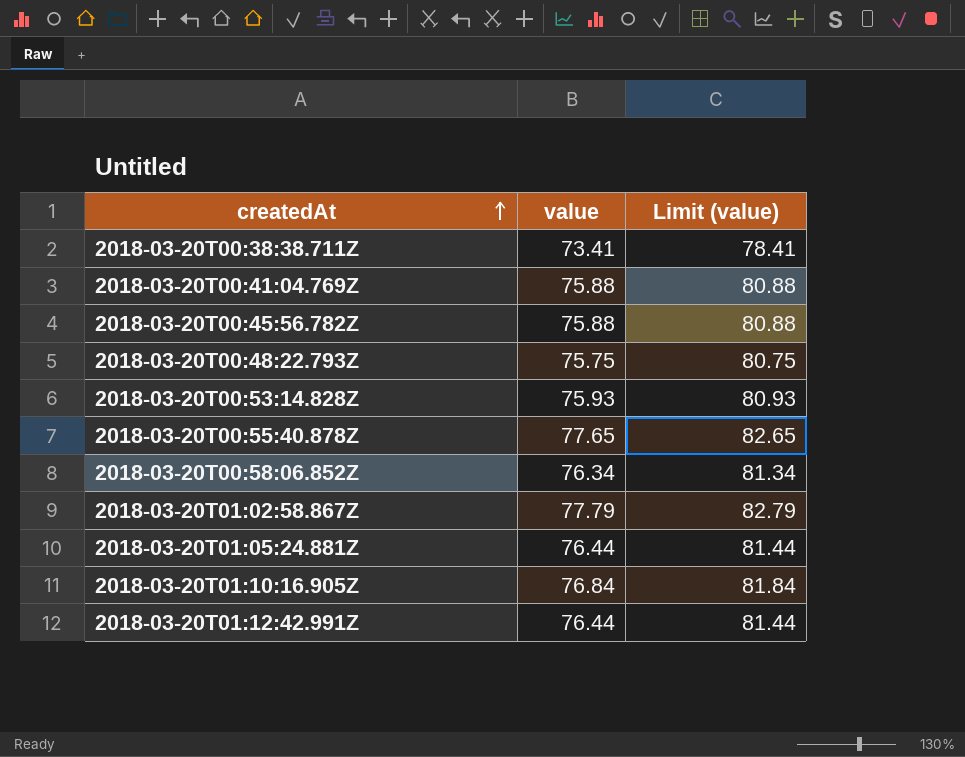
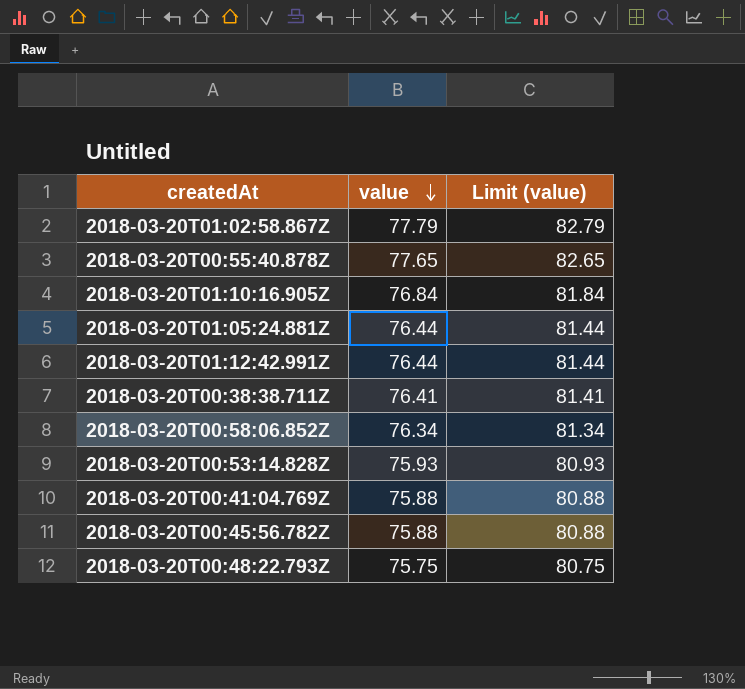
row order: createdAt ascending -> value descending
2018-03-20T00:38:38.711Z | value: 73.41 -> 76.41
2018-03-20T00:38:38.711Z | Limit (value): 78.41 -> 81.41

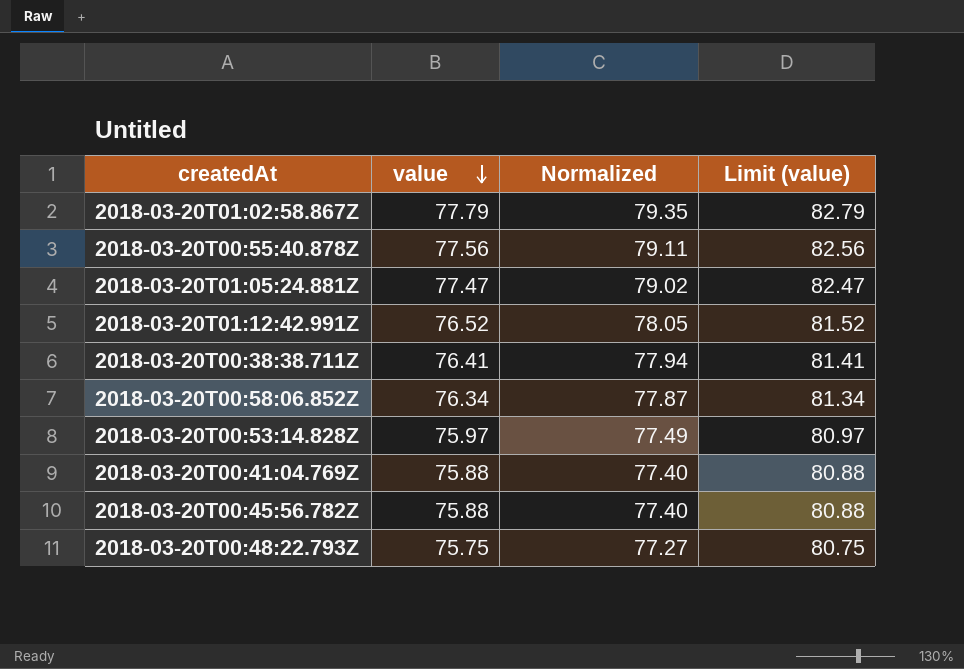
column Normalized | formula: none -> [value] * 1.02
row 2018-03-20T01:10:16.905Z: 76.84 | 81.84 -> none
2018-03-20T00:55:40.878Z | value: 77.65 -> 77.56
2018-03-20T00:55:40.878Z | Limit (value): 82.65 -> 82.56
2018-03-20T01:05:24.881Z | value: 76.44 -> 77.47
2018-03-20T01:05:24.881Z | Limit (value): 81.44 -> 82.47
2018-03-20T01:12:42.991Z | value: 76.44 -> 76.52
2018-03-20T01:12:42.991Z | Limit (value): 81.44 -> 81.52
2018-03-20T00:53:14.828Z | value: 75.93 -> 75.97
2018-03-20T00:53:14.828Z | Limit (value): 80.93 -> 80.97

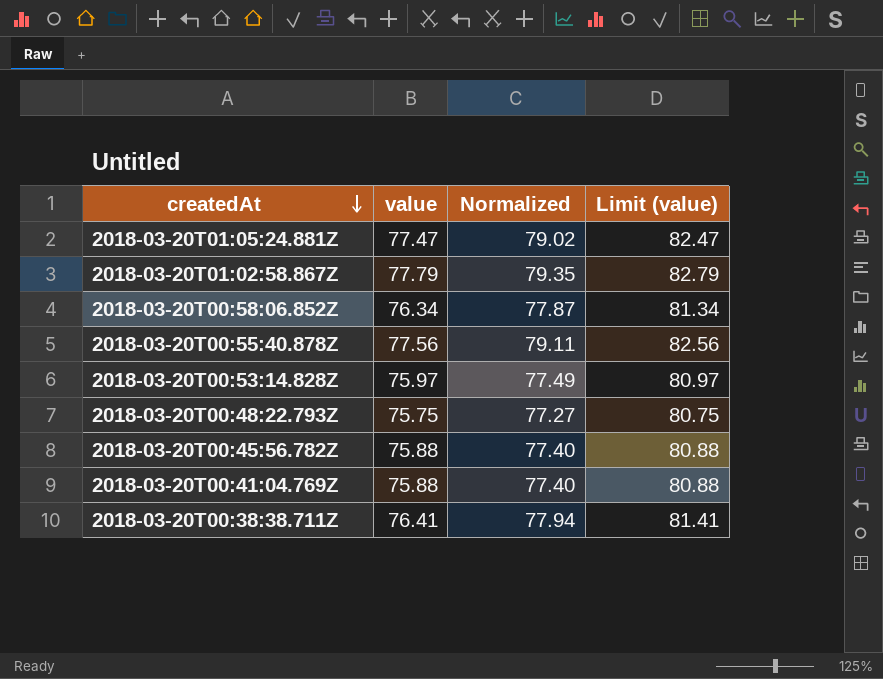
row order: value descending -> createdAt descending
row 2018-03-20T01:12:42.991Z: 76.52 | 78.05 | 81.52 -> none

